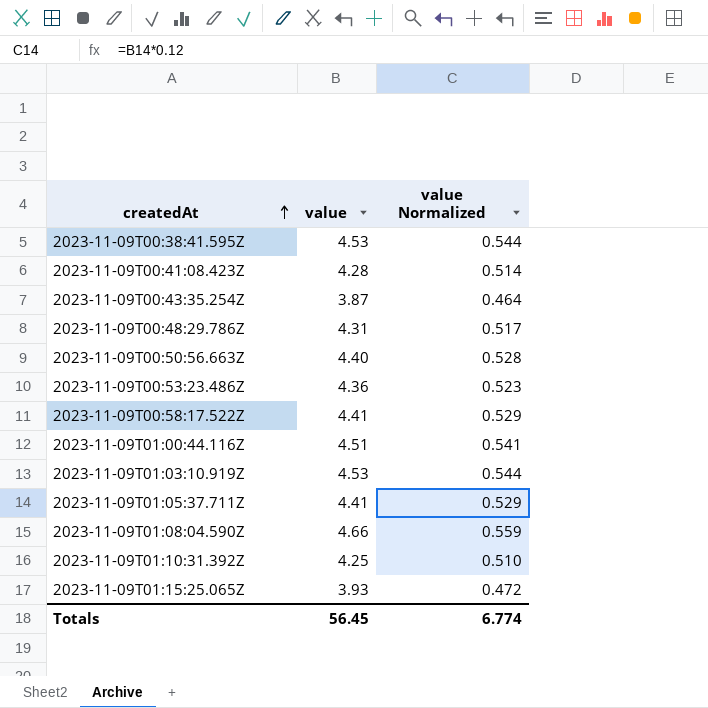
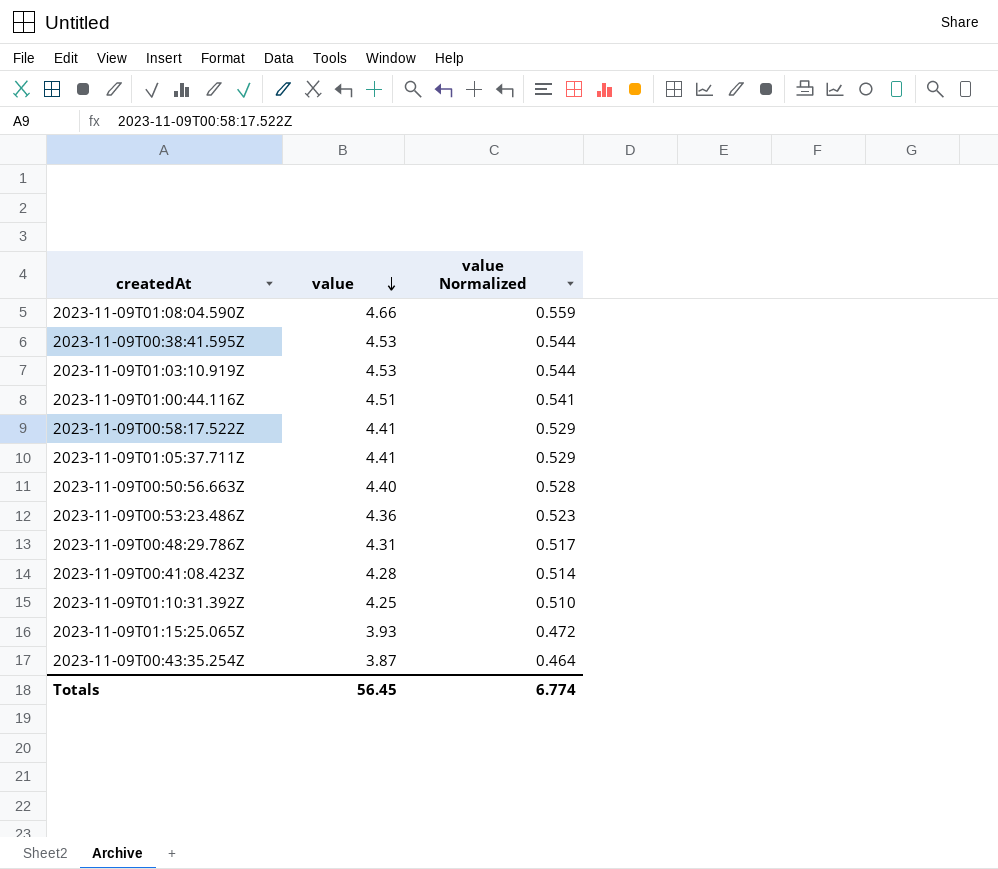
row order: createdAt ascending -> value descending

